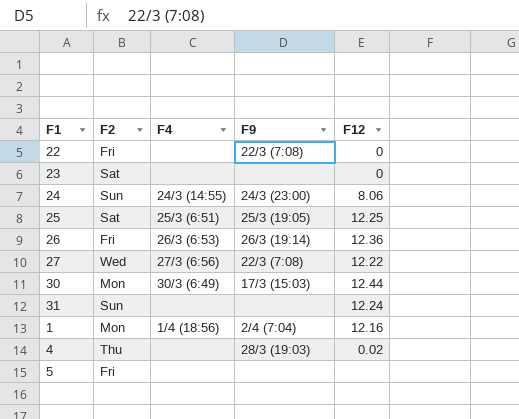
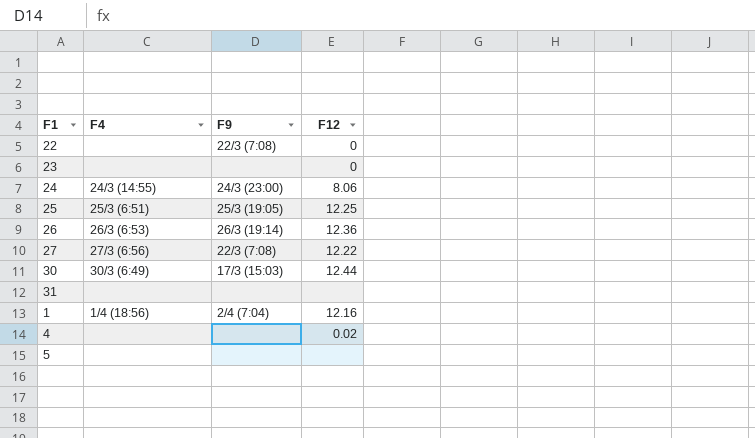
column F2 | position: 2 -> none
31 | F12: 12.24 -> none
4 | F9: 28/3 (19:03) -> none

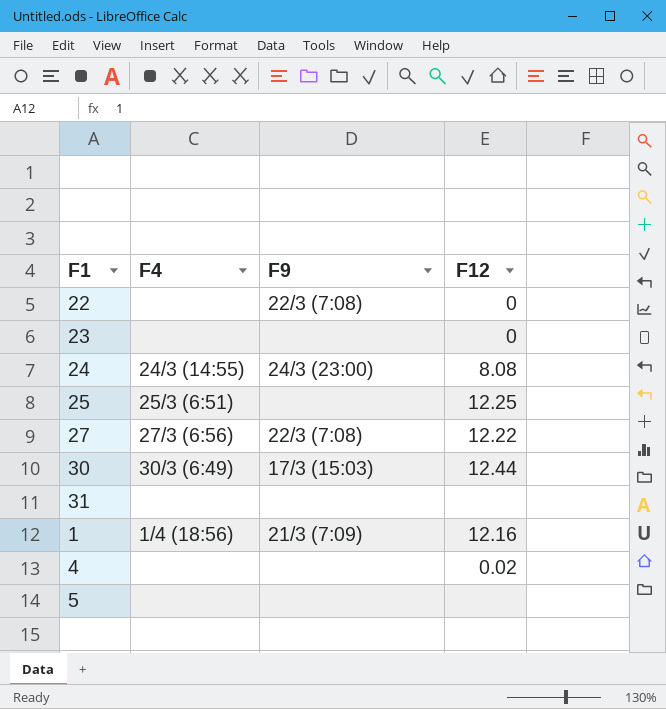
row 26: 26/3 (6:53) | 26/3 (19:14) | 12.36 -> none
24 | F12: 8.06 -> 8.08
25 | F9: 25/3 (19:05) -> none
1 | F9: 2/4 (7:04) -> 21/3 (7:09)

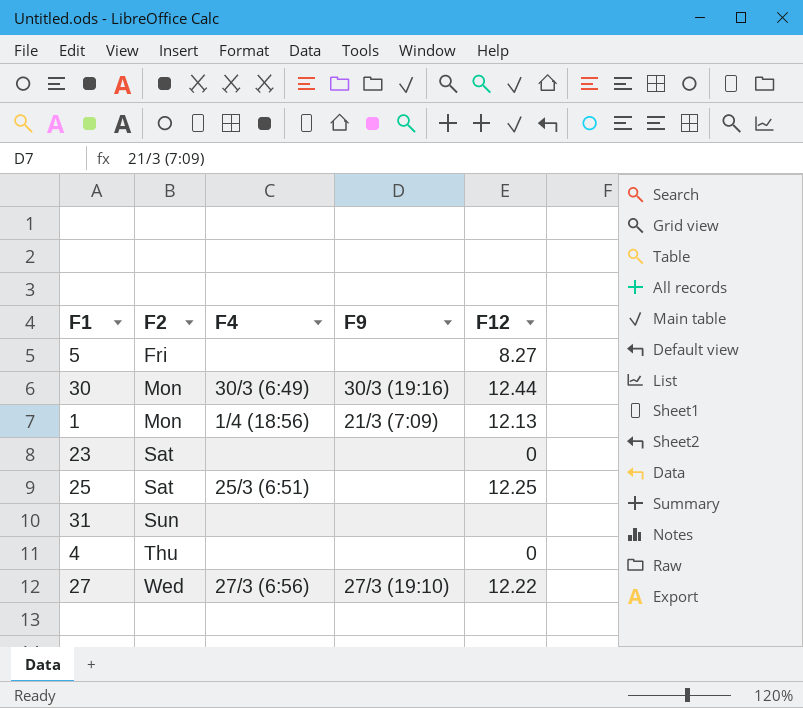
row order: none -> F2 ascending
column F2 | position: none -> 2
row 22: none | 22/3 (7:08) | 0 -> none
row 24: 24/3 (14:55) | 24/3 (23:00) | 8.08 -> none
5 | F12: none -> 8.27
30 | F9: 17/3 (15:03) -> 30/3 (19:16)
1 | F12: 12.16 -> 12.13
4 | F12: 0.02 -> 0
27 | F9: 22/3 (7:08) -> 27/3 (19:10)

